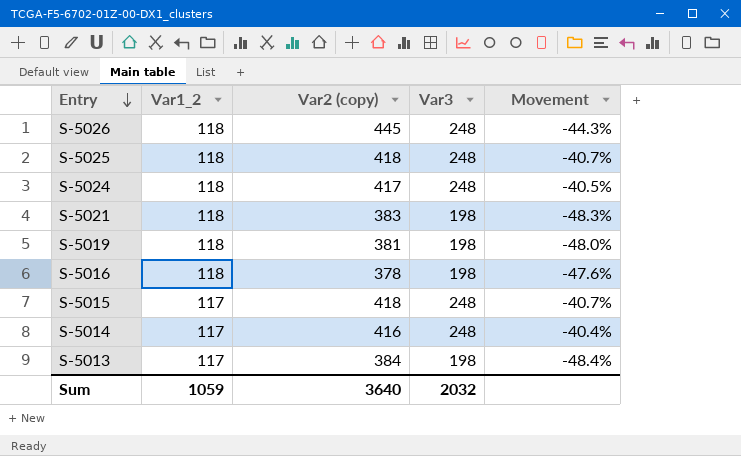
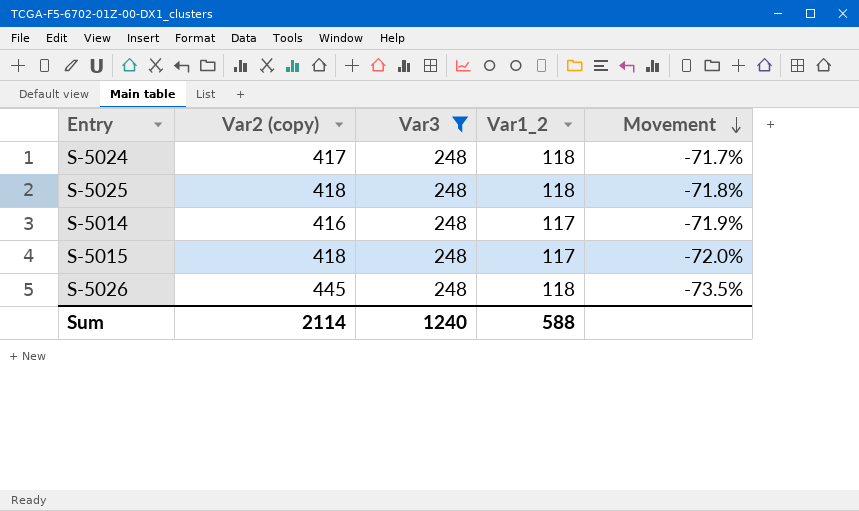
filter: none -> Var3 = 248
row order: Entry descending -> Movement descending
column Var1_2 | position: 2 -> 4
column Movement | formula: ([Var3] - [Var2 (copy)]) / [Var2 (copy)] -> ([Var1_2] - [Var2 (copy)]) / [Var2 (copy)]
Sum | Var2 (copy): 3640 -> 2114
Sum | Var3: 2032 -> 1240
Sum | Var1_2: 1059 -> 588

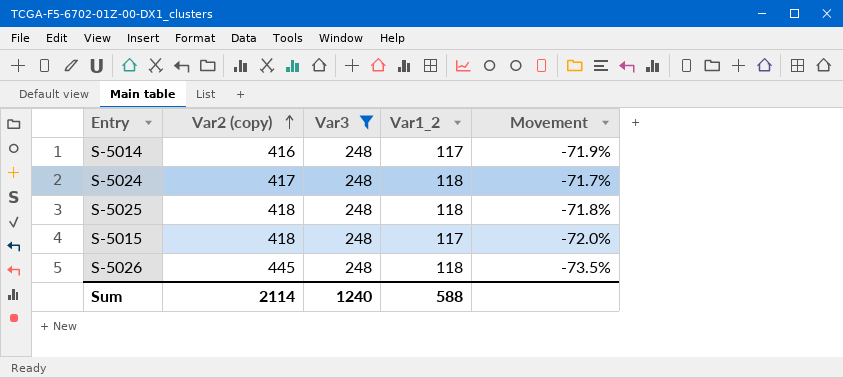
row order: Movement descending -> Var2 (copy) ascending

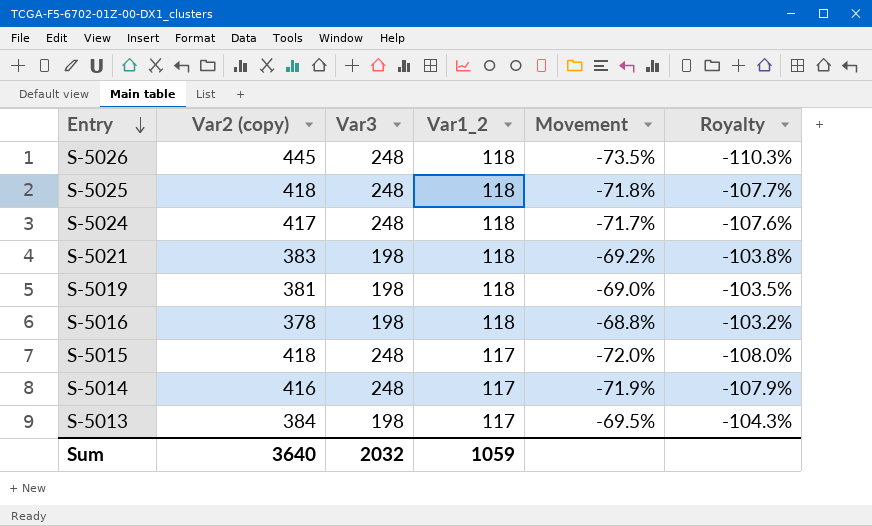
filter: Var3 = 248 -> none
row order: Var2 (copy) ascending -> Entry descending
column Royalty | formula: none -> [Movement] * 1.5
Sum | Var2 (copy): 2114 -> 3640
Sum | Var3: 1240 -> 2032
Sum | Var1_2: 588 -> 1059

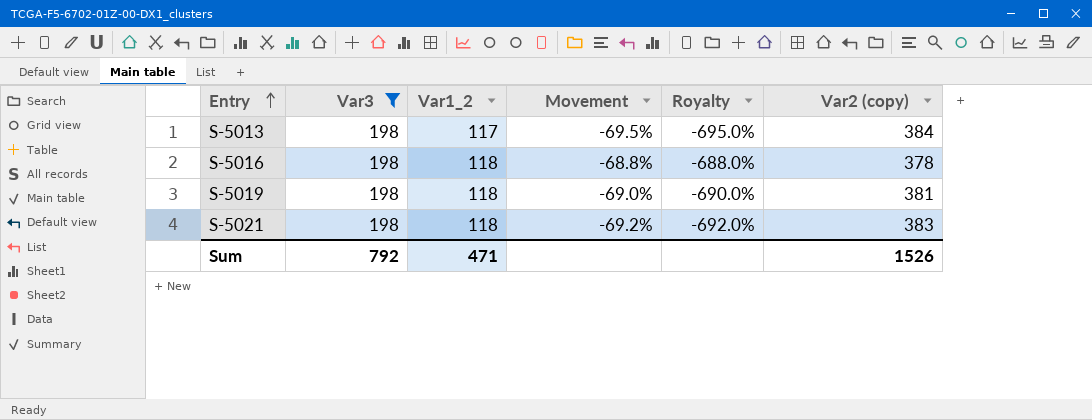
filter: none -> Var3 = 198
row order: Entry descending -> Entry ascending
column Royalty | formula: [Movement] * 1.5 -> [Movement] * 10
column Var2 (copy) | position: 2 -> 6
Sum | Var3: 2032 -> 792
Sum | Var1_2: 1059 -> 471
Sum | Var2 (copy): 3640 -> 1526

